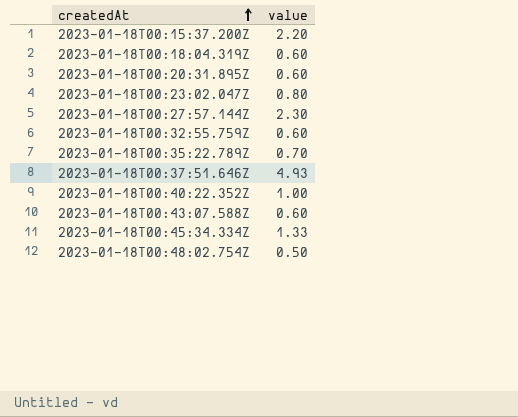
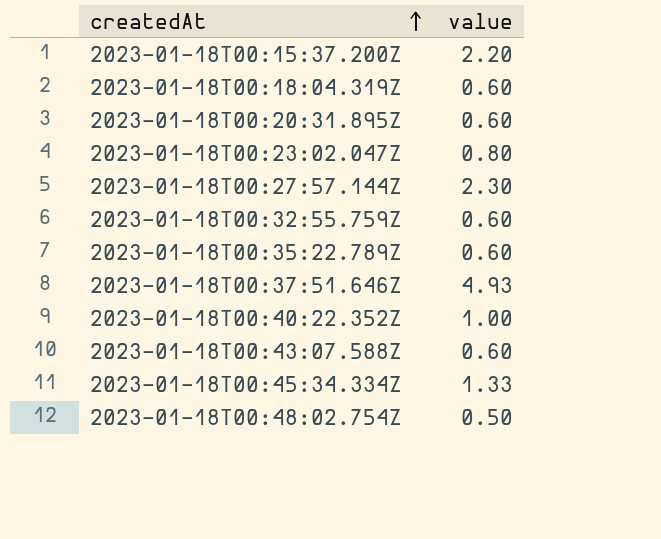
2023-01-18T00:35:22.789Z | value: 0.70 -> 0.60

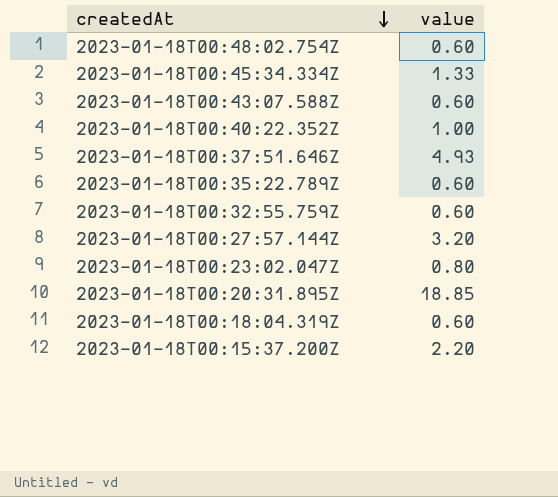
row order: createdAt ascending -> createdAt descending
2023-01-18T00:48:02.754Z | value: 0.50 -> 0.60
2023-01-18T00:27:57.144Z | value: 2.30 -> 3.20
2023-01-18T00:20:31.895Z | value: 0.60 -> 18.85

